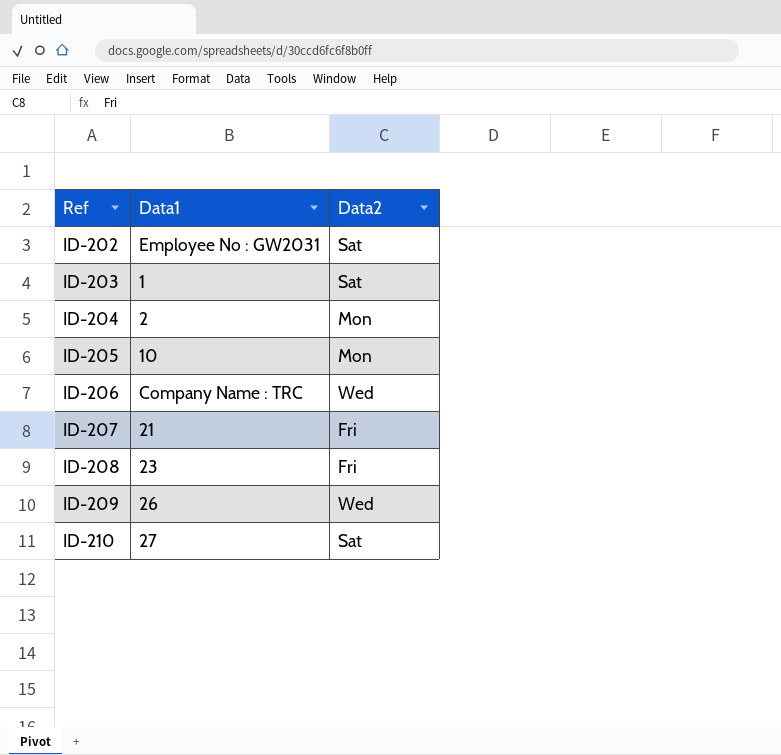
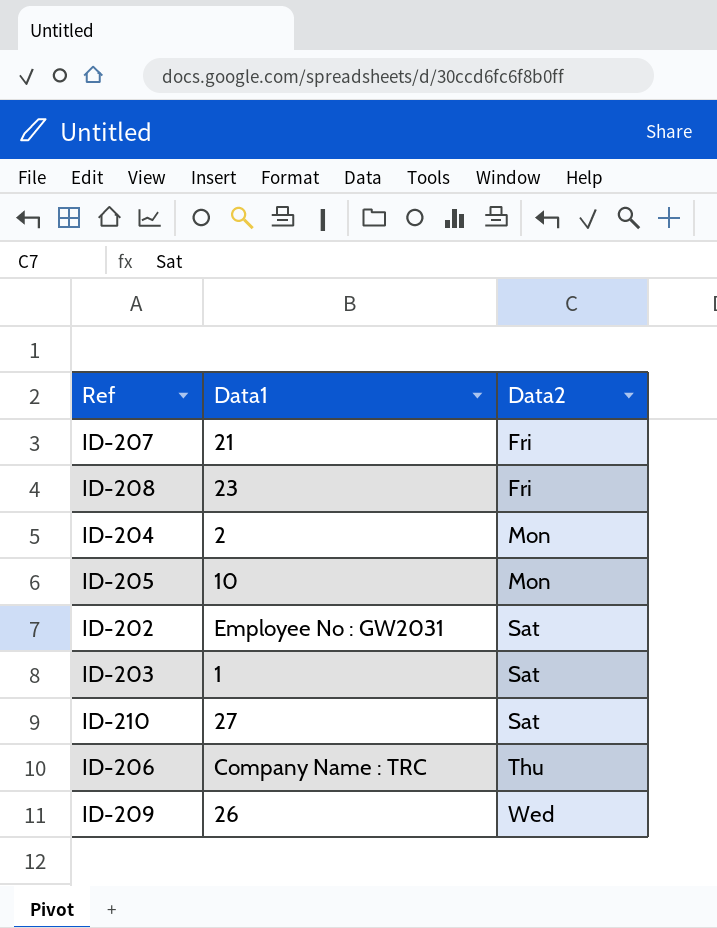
row order: Ref ascending -> Data2 ascending
ID-206 | Data2: Wed -> Thu

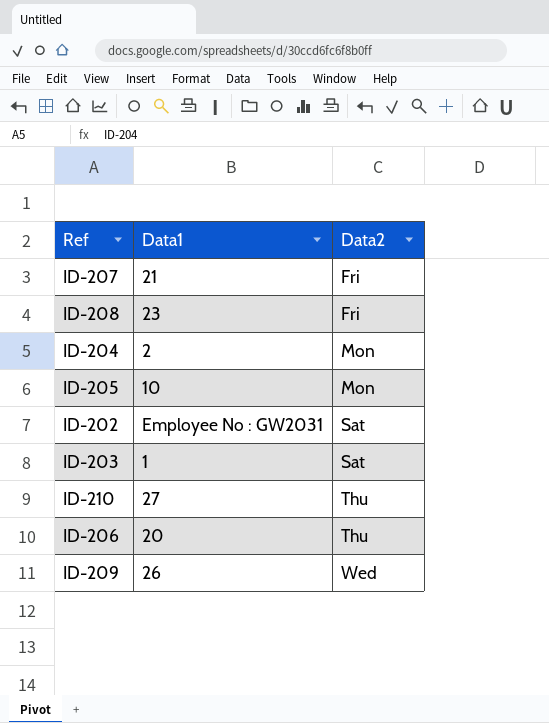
ID-210 | Data2: Sat -> Thu
ID-206 | Data1: Company Name : TRC -> 20

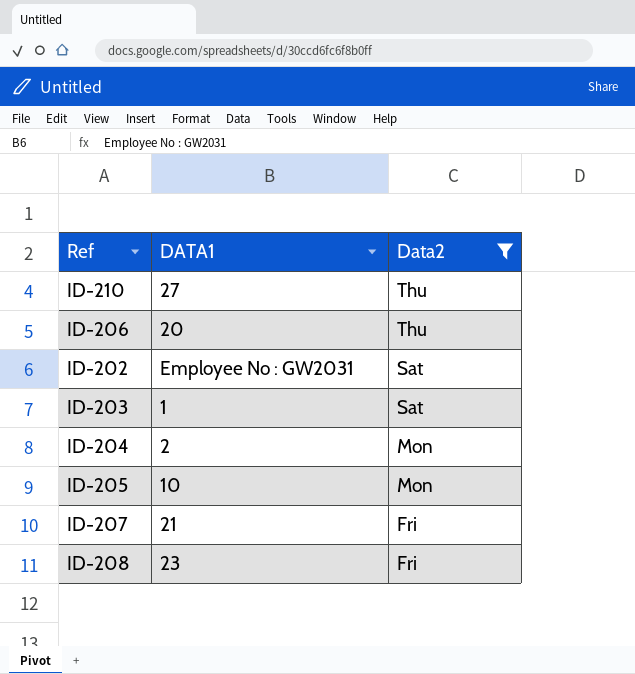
filter: none -> Data2 != Wed
row order: Data2 ascending -> Data2 descending
column name: Data1 -> DATA1

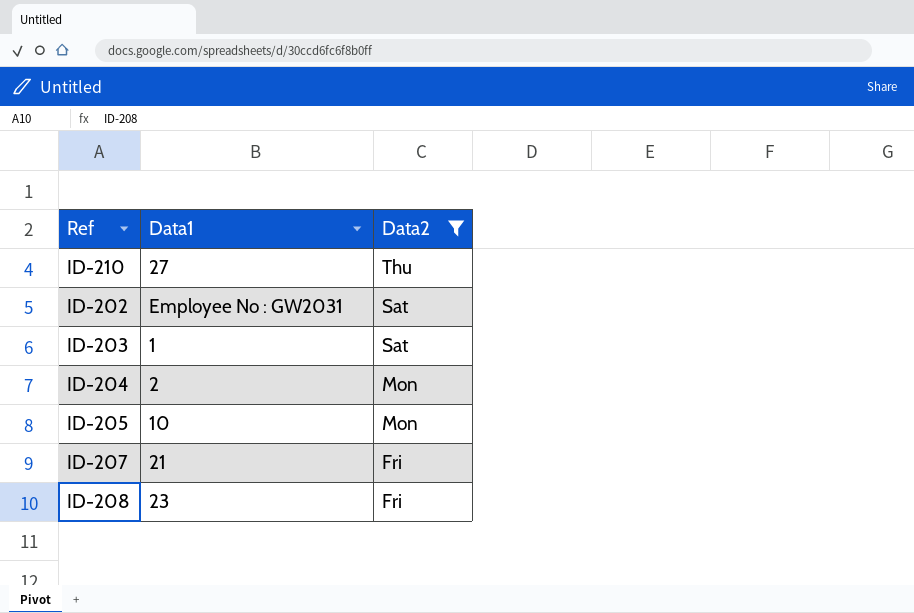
column name: DATA1 -> Data1
row ID-206: 20 | Thu -> none

